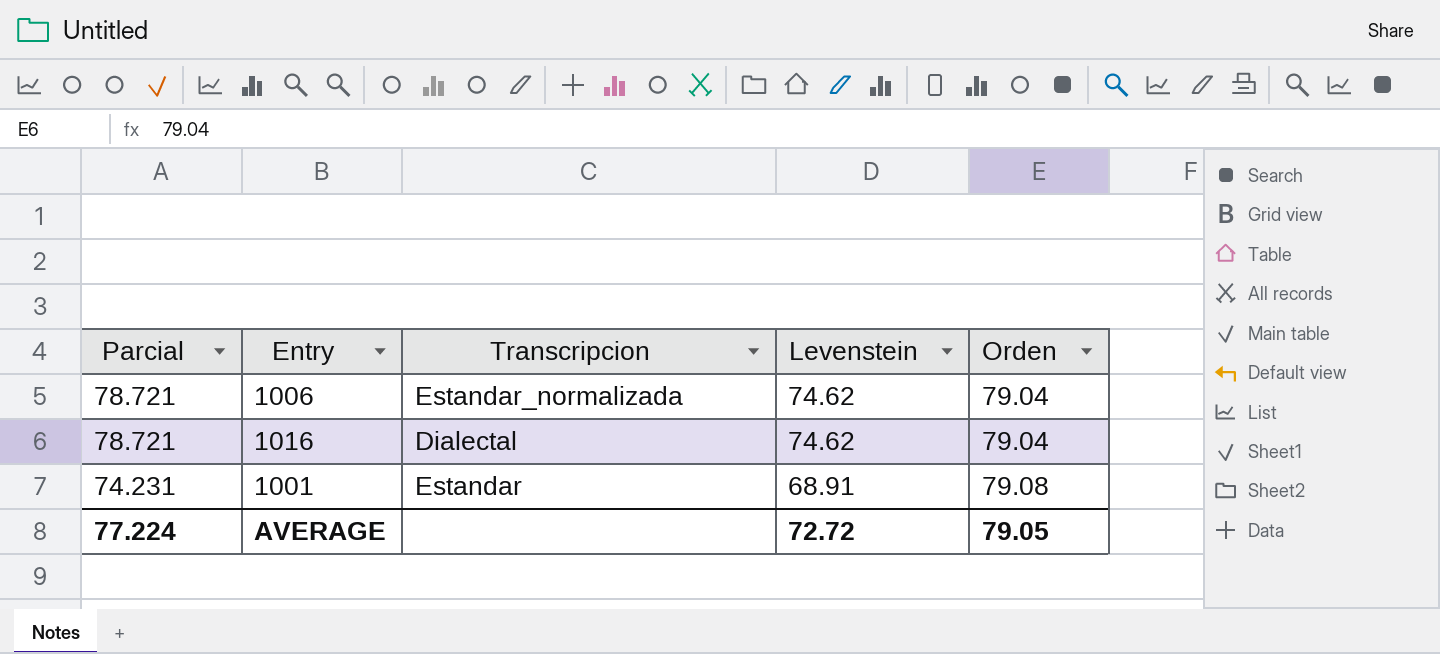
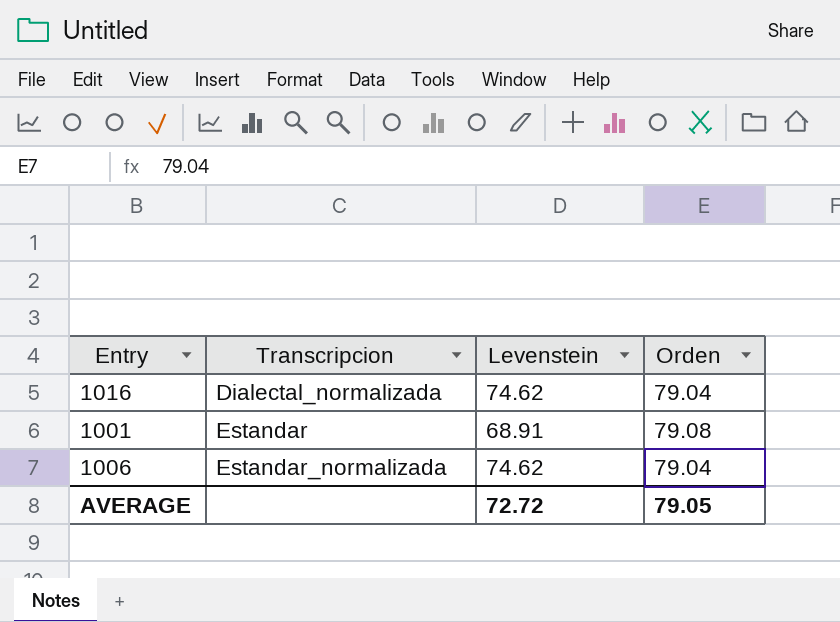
row order: Parcial descending -> Transcripcion ascending
column Parcial | position: 1 -> none
1016 | Transcripcion: Dialectal -> Dialectal_normalizada

